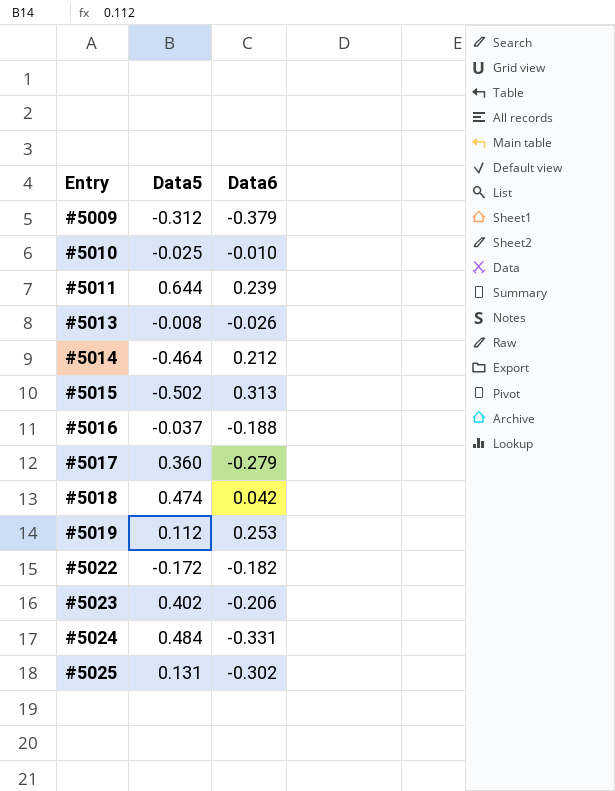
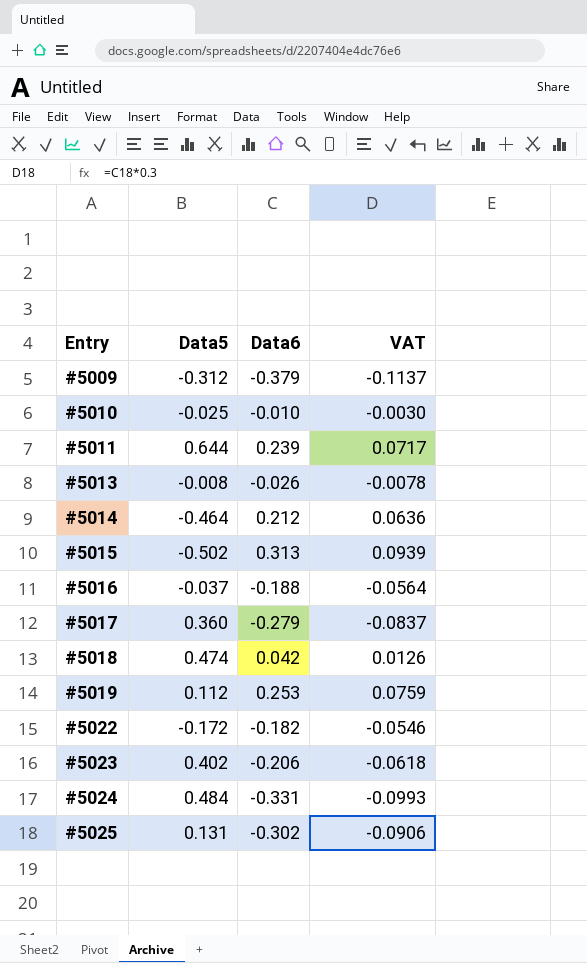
column VAT | formula: none -> [Data6] * 0.3

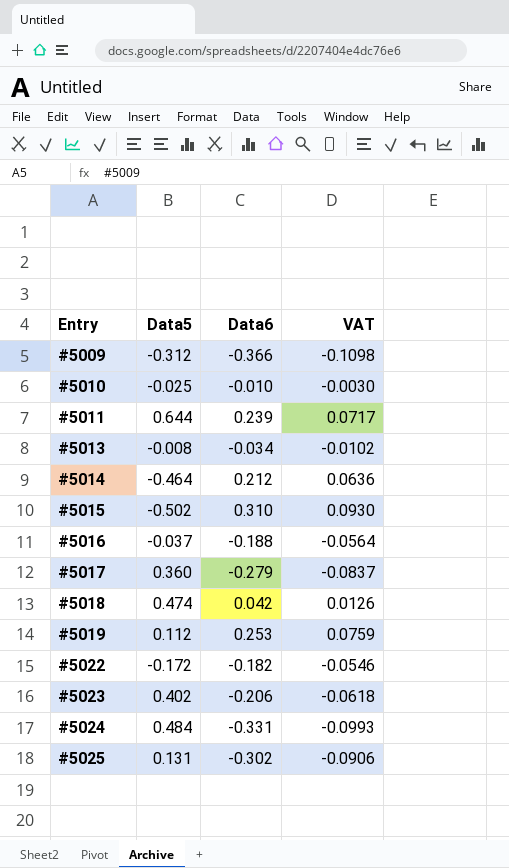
#5009 | Data6: -0.379 -> -0.366
#5009 | VAT: -0.1137 -> -0.1098
#5013 | Data6: -0.026 -> -0.034
#5013 | VAT: -0.0078 -> -0.0102
#5015 | Data6: 0.313 -> 0.310
#5015 | VAT: 0.0939 -> 0.0930

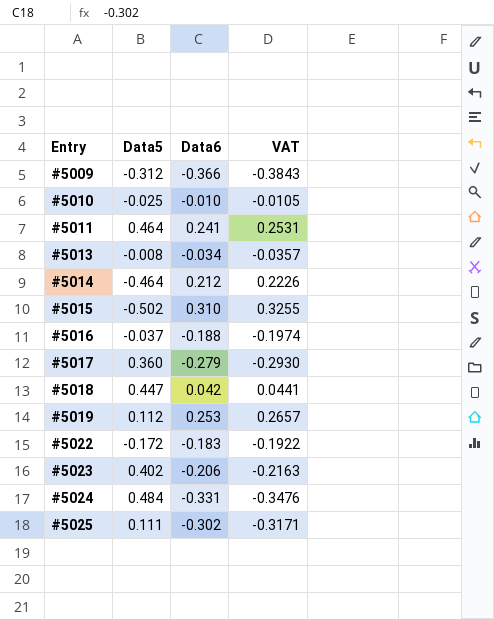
column VAT | formula: [Data6] * 0.3 -> [Data6] * 1.05
#5011 | Data5: 0.644 -> 0.464
#5011 | Data6: 0.239 -> 0.241
#5018 | Data5: 0.474 -> 0.447
#5022 | Data6: -0.182 -> -0.183
#5025 | Data5: 0.131 -> 0.111

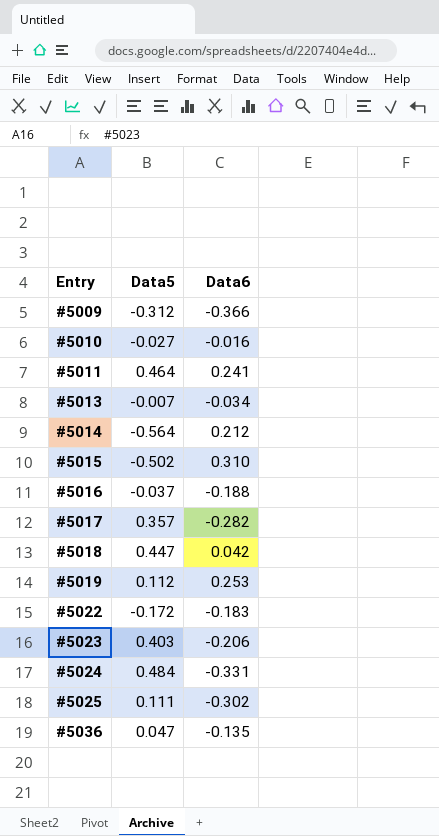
column VAT | formula: [Data6] * 1.05 -> none
#5010 | Data5: -0.025 -> -0.027
#5010 | Data6: -0.010 -> -0.016
#5013 | Data5: -0.008 -> -0.007
#5014 | Data5: -0.464 -> -0.564
#5017 | Data5: 0.360 -> 0.357
#5017 | Data6: -0.279 -> -0.282
#5023 | Data5: 0.402 -> 0.403
row #5036: none -> 0.047 | -0.135

